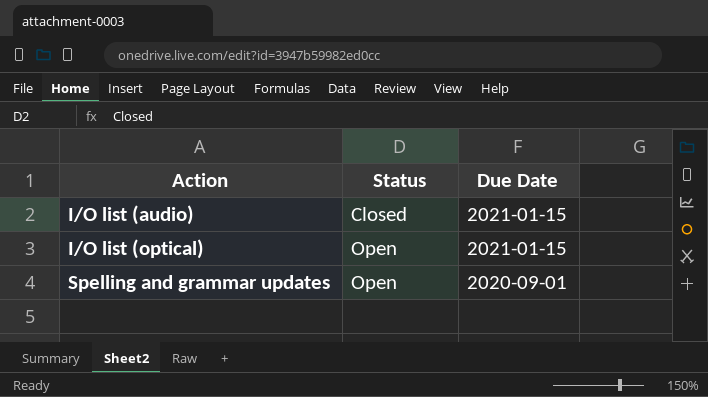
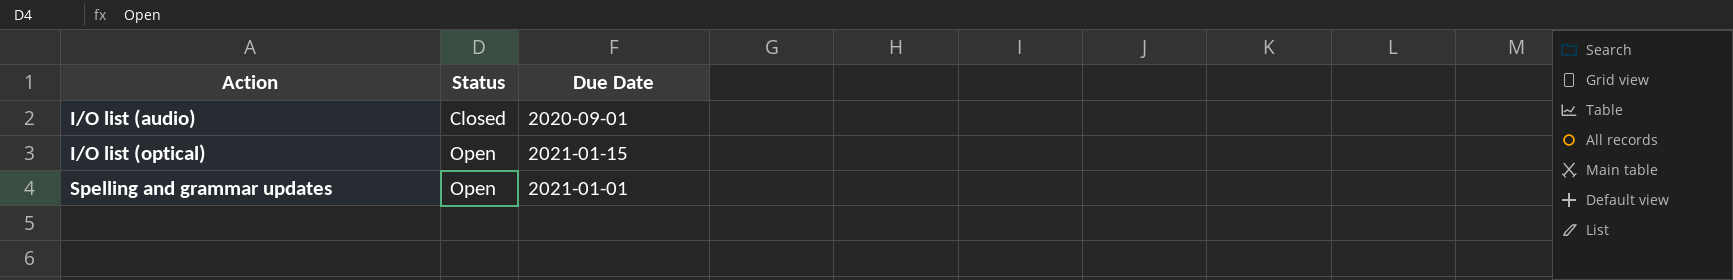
I/O list (audio) | Due Date: 2021-01-15 -> 2020-09-01
Spelling and grammar updates | Due Date: 2020-09-01 -> 2021-01-01

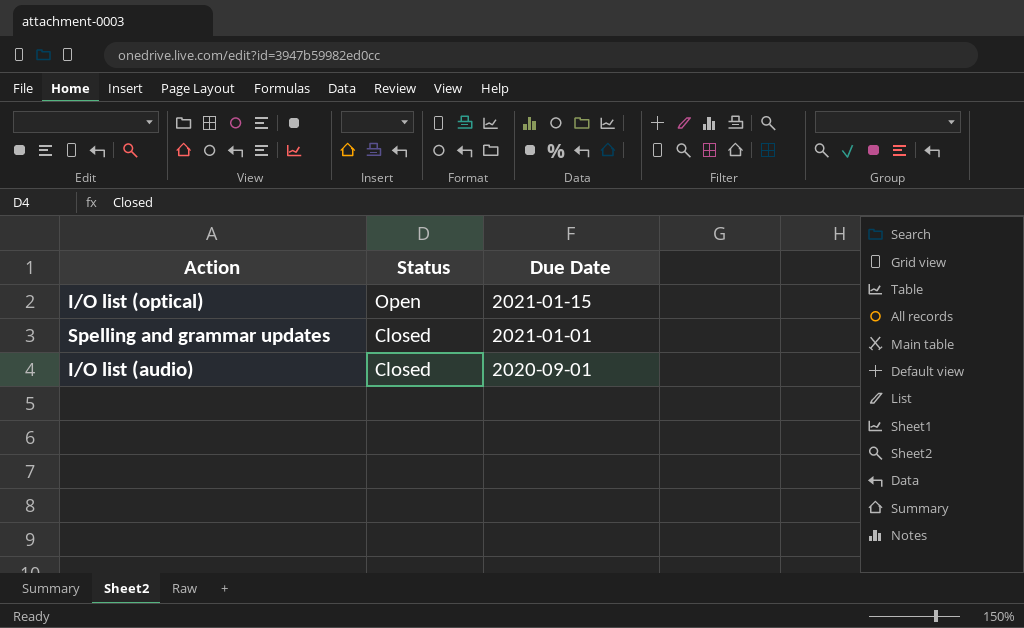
row order: Action ascending -> Status descending
Spelling and grammar updates | Status: Open -> Closed

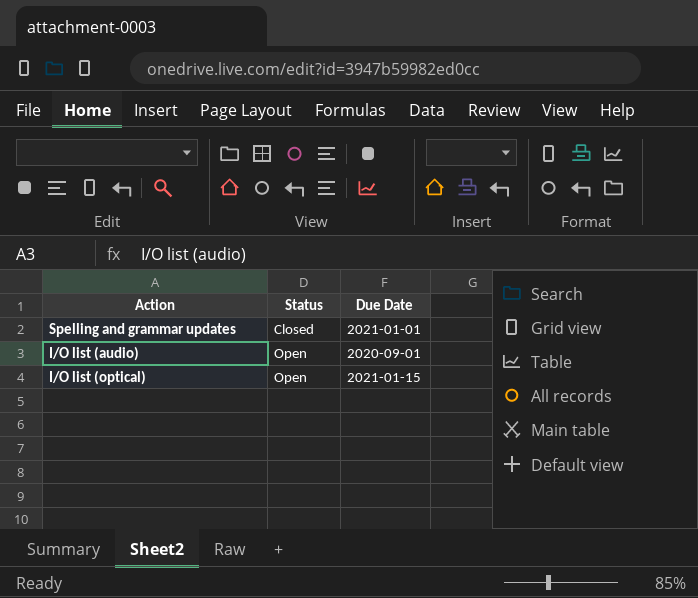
row order: Status descending -> Status ascending
I/O list (audio) | Status: Closed -> Open

